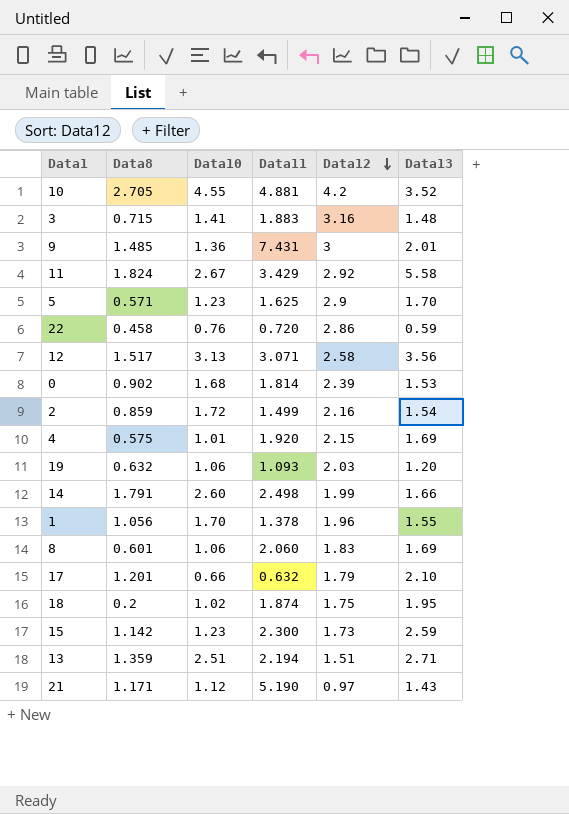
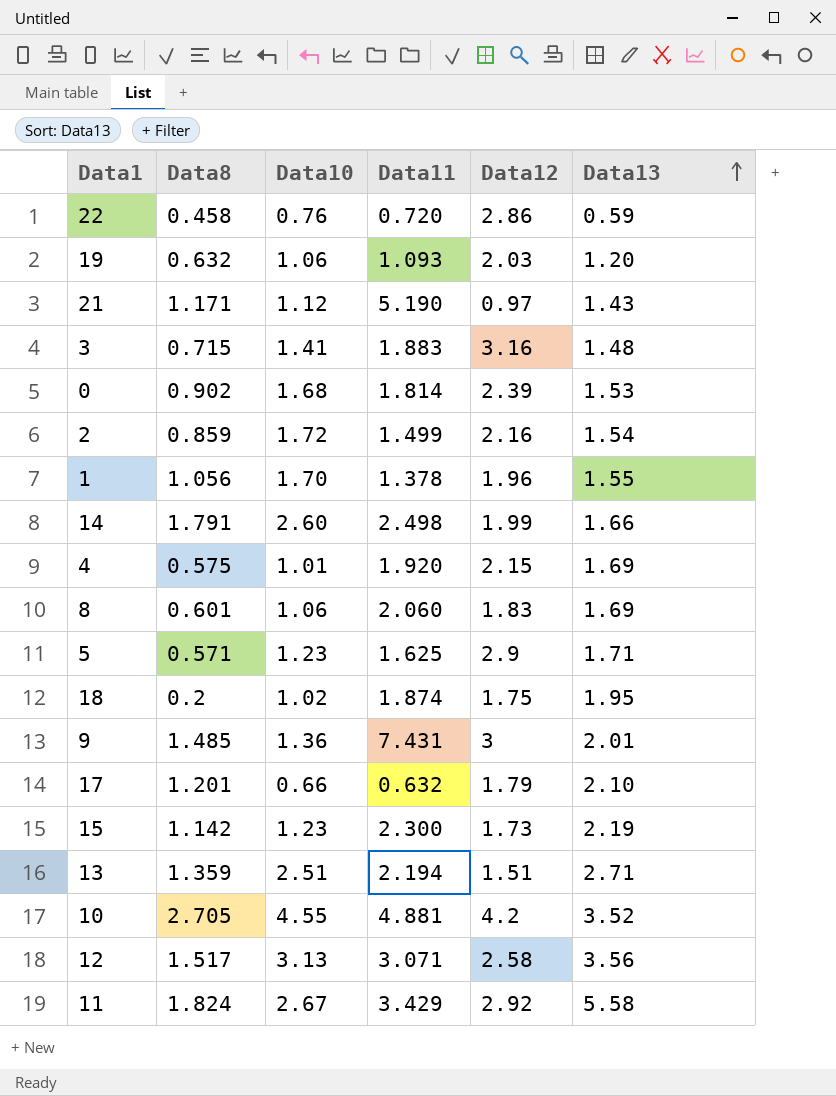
row order: Data12 descending -> Data13 ascending
5 | Data13: 1.70 -> 1.71
15 | Data13: 2.59 -> 2.19

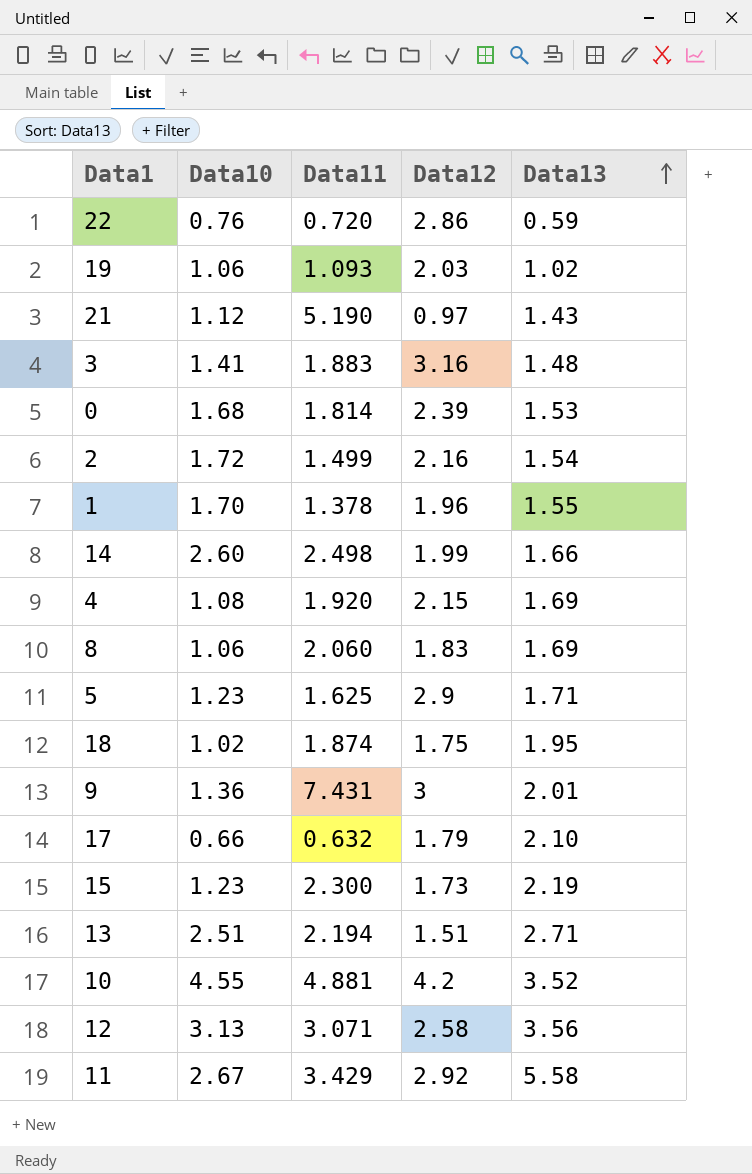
column Data8 | position: 2 -> none
19 | Data13: 1.20 -> 1.02
4 | Data10: 1.01 -> 1.08

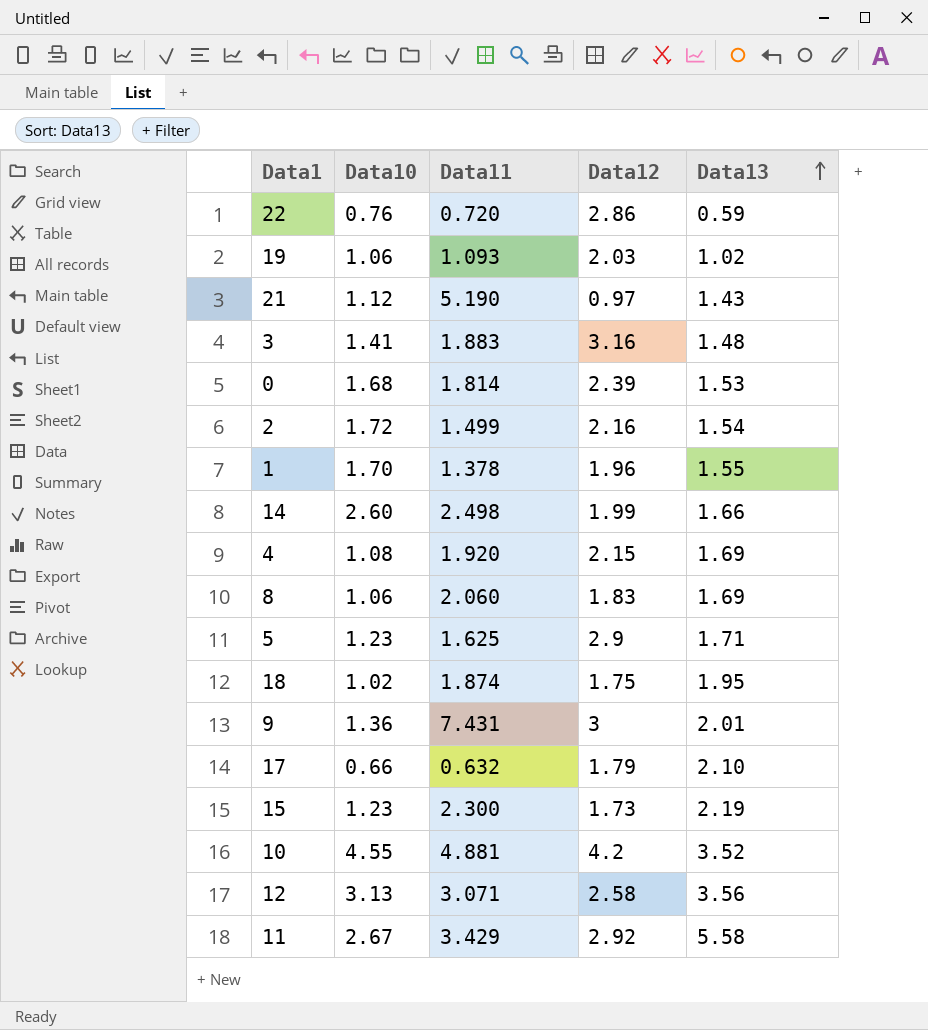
row 13: 2.51 | 2.194 | 1.51 | 2.71 -> none

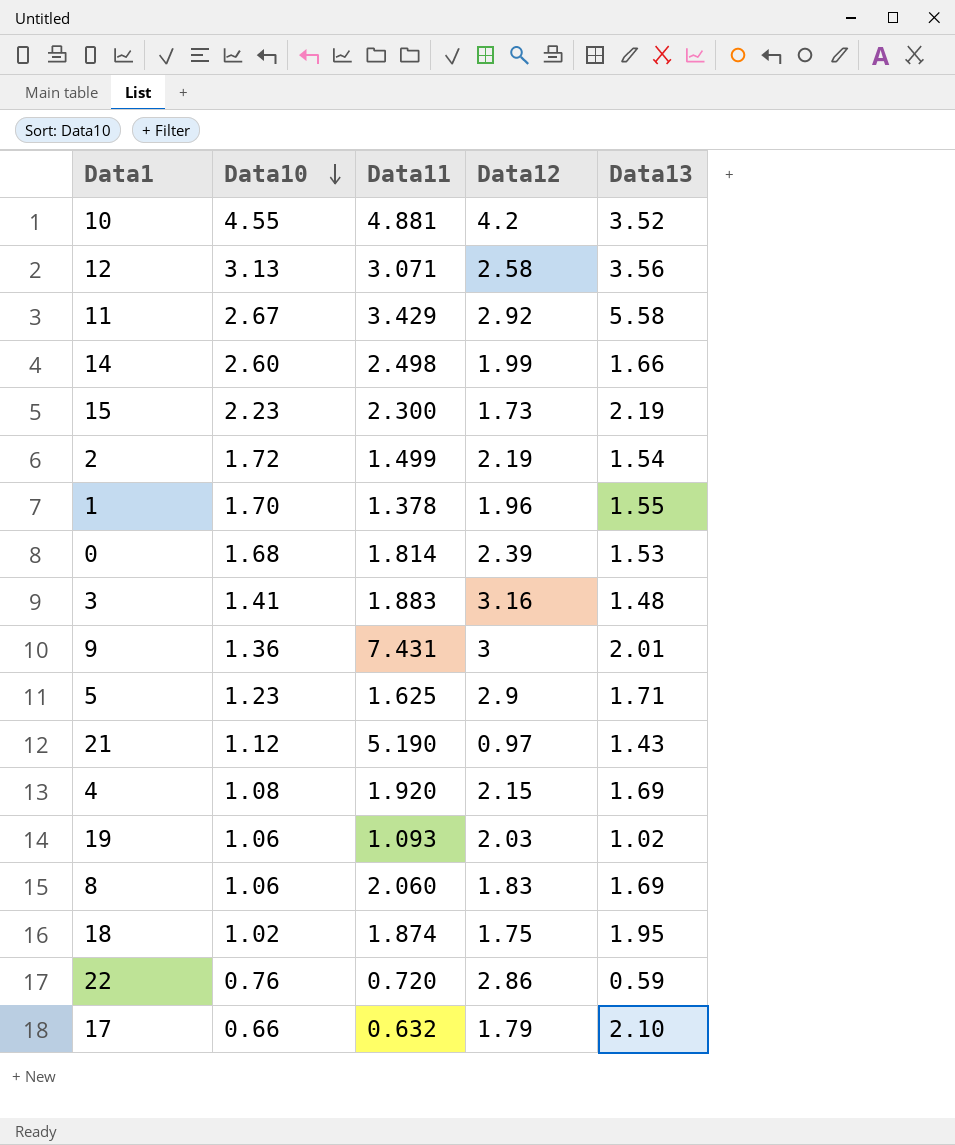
row order: Data13 ascending -> Data10 descending
15 | Data10: 1.23 -> 2.23
2 | Data12: 2.16 -> 2.19

